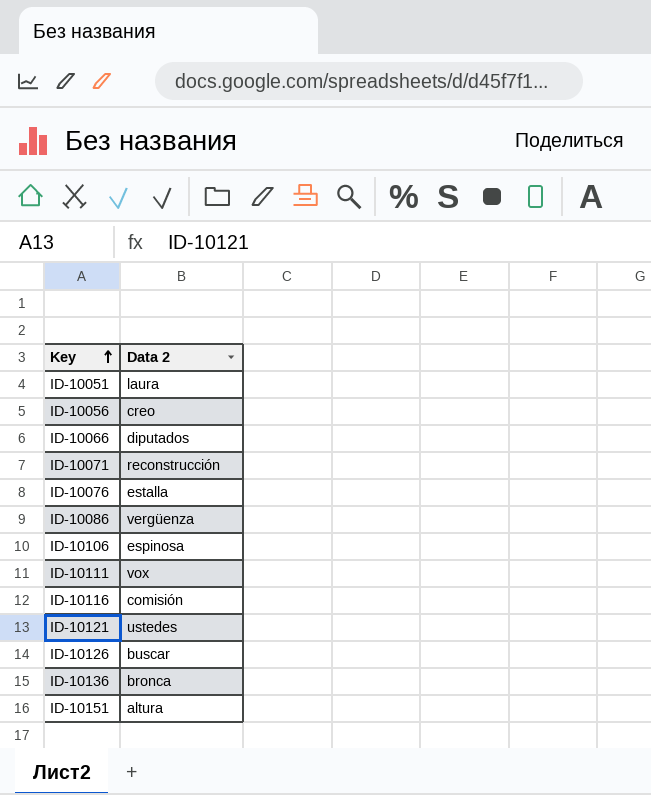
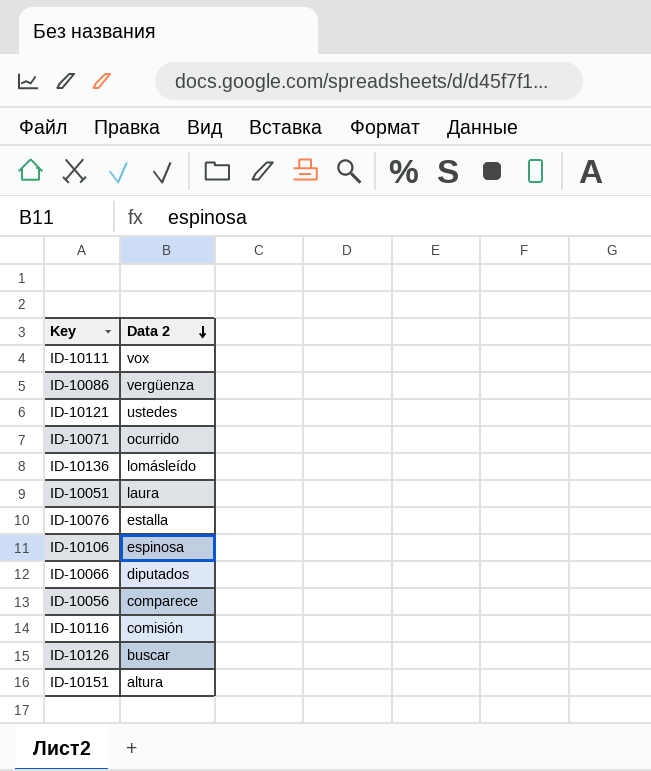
row order: Key ascending -> Data 2 descending
ID-10071 | Data 2: reconstrucción -> ocurrido
ID-10136 | Data 2: bronca -> lomásleído
ID-10056 | Data 2: creo -> comparece

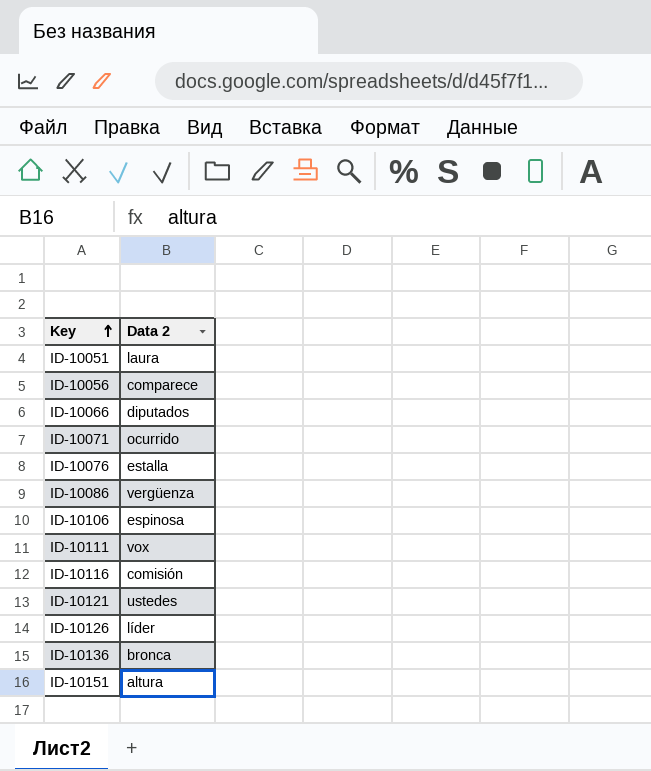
row order: Data 2 descending -> Key ascending
ID-10126 | Data 2: buscar -> líder
ID-10136 | Data 2: lomásleído -> bronca

